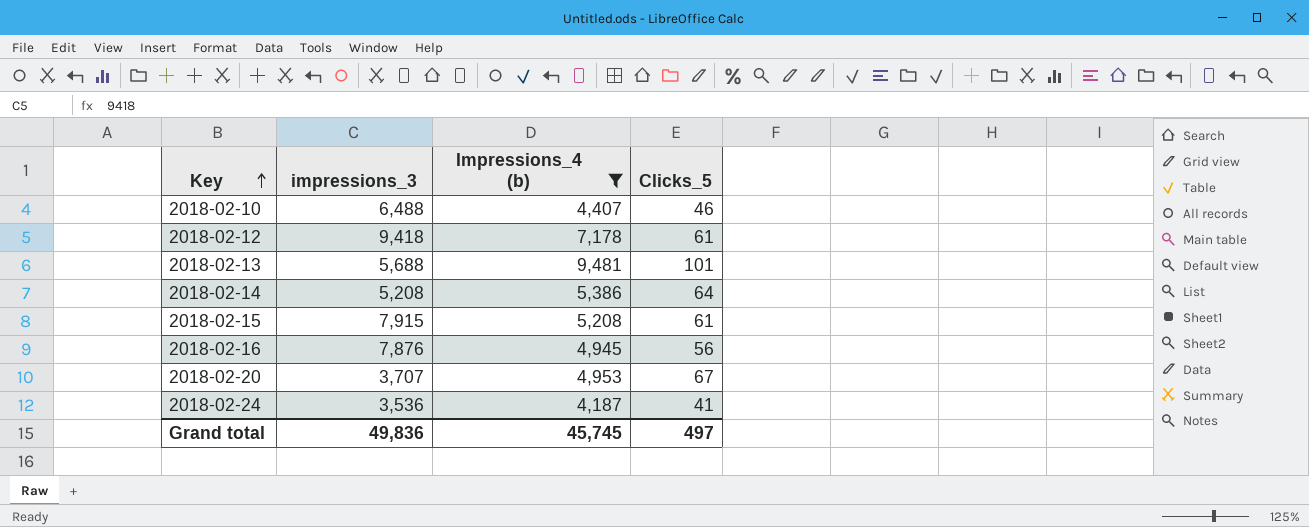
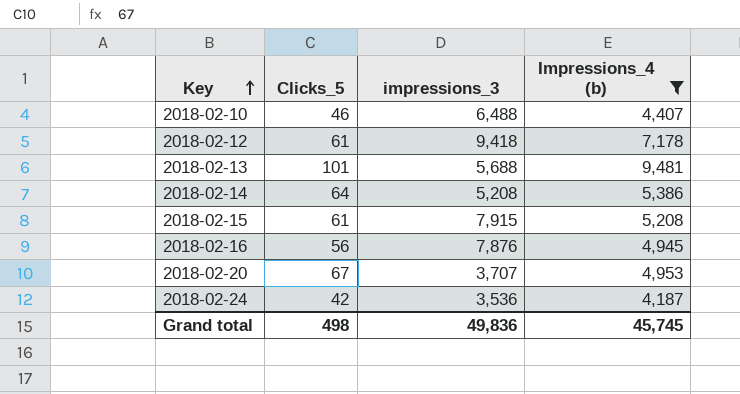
column Clicks_5 | position: 4 -> 2
2018-02-24 | Clicks_5: 41 -> 42
Grand total | Clicks_5: 497 -> 498

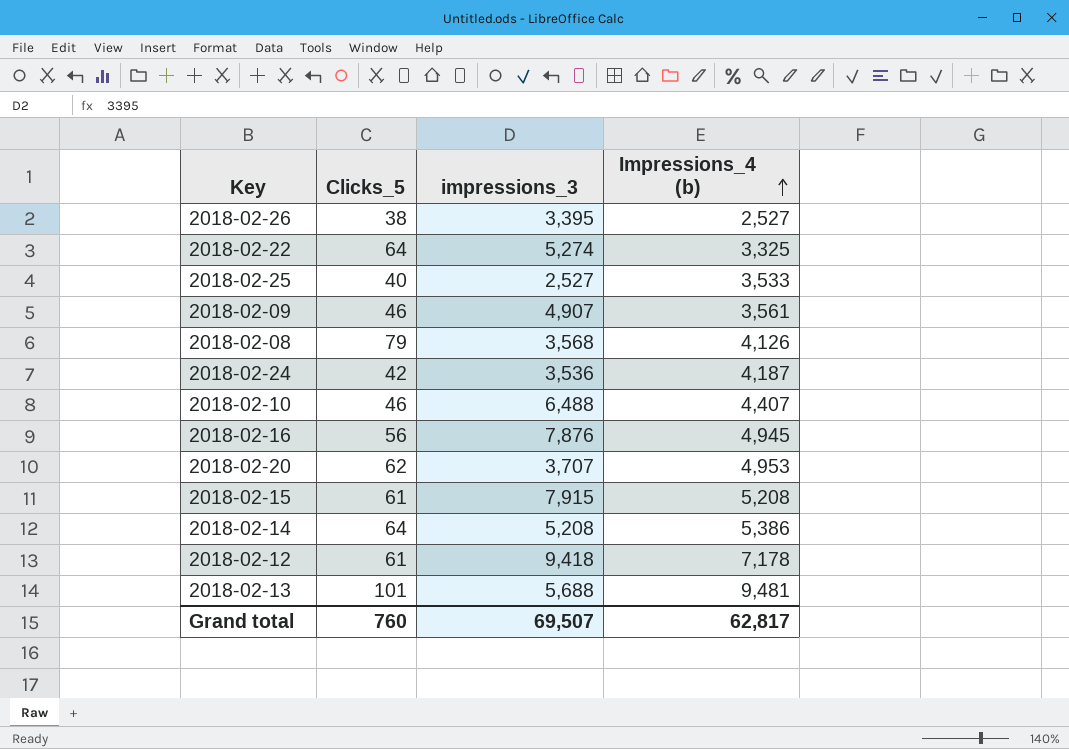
filter: Impressions_4 (b) >= 4,187 -> none
row order: Key ascending -> Impressions_4 (b) ascending
2018-02-20 | Clicks_5: 67 -> 62
Grand total | Clicks_5: 498 -> 760
Grand total | impressions_3: 49,836 -> 69,507
Grand total | Impressions_4 (b): 45,745 -> 62,817

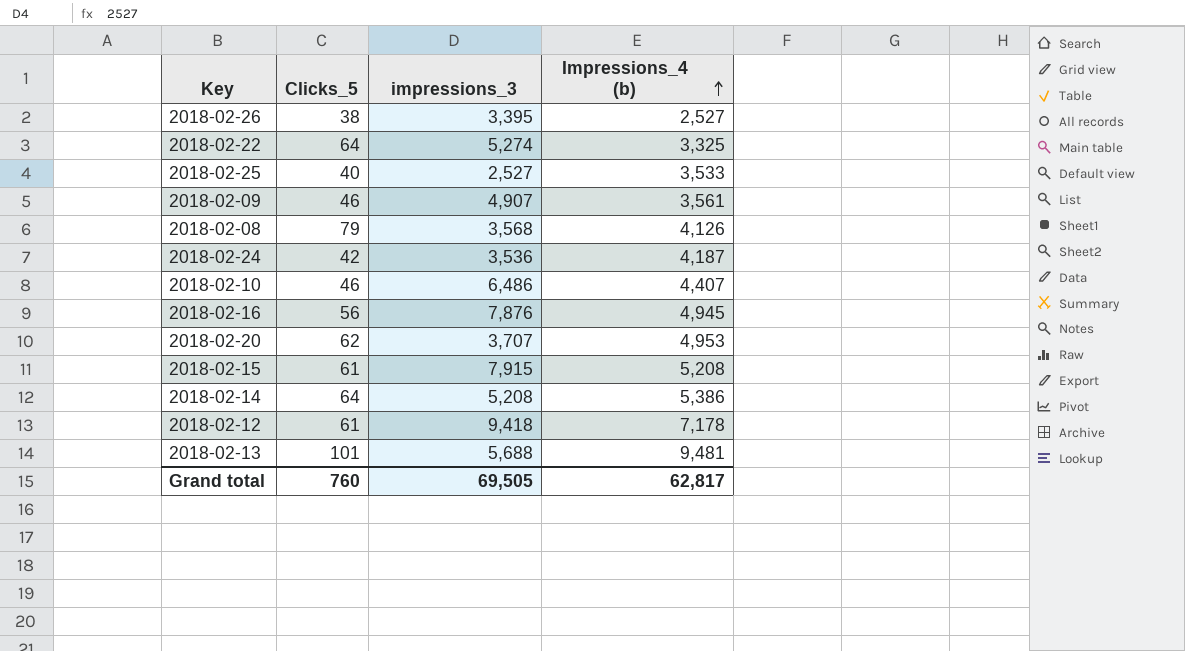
2018-02-10 | impressions_3: 6,488 -> 6,486
Grand total | impressions_3: 69,507 -> 69,505

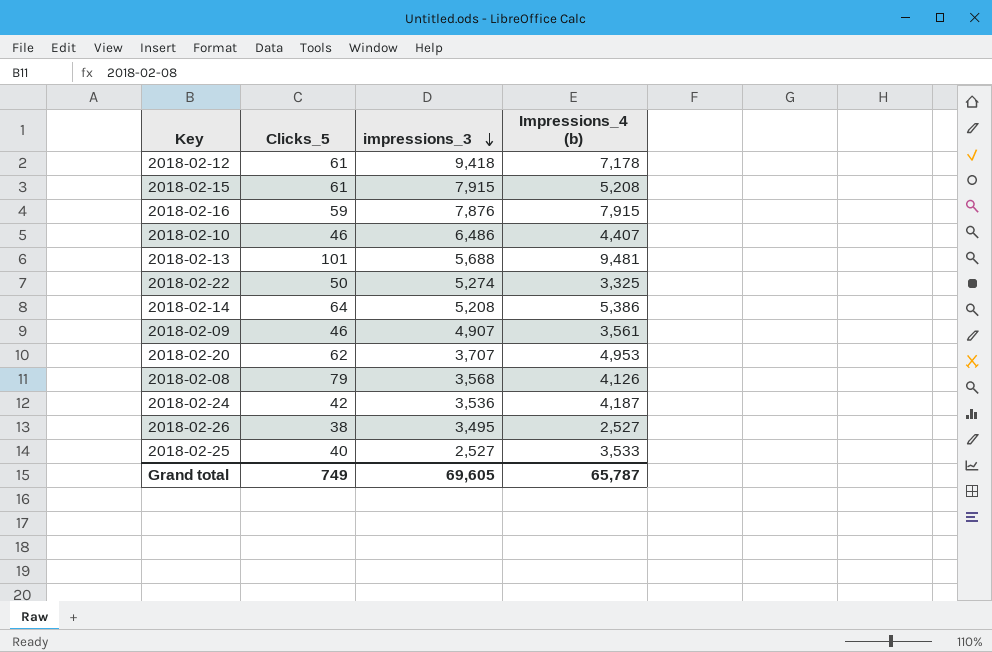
row order: Impressions_4 (b) ascending -> impressions_3 descending
2018-02-16 | Clicks_5: 56 -> 59
2018-02-16 | Impressions_4 (b): 4,945 -> 7,915
2018-02-22 | Clicks_5: 64 -> 50
2018-02-26 | impressions_3: 3,395 -> 3,495
Grand total | Clicks_5: 760 -> 749
Grand total | impressions_3: 69,505 -> 69,605
Grand total | Impressions_4 (b): 62,817 -> 65,787

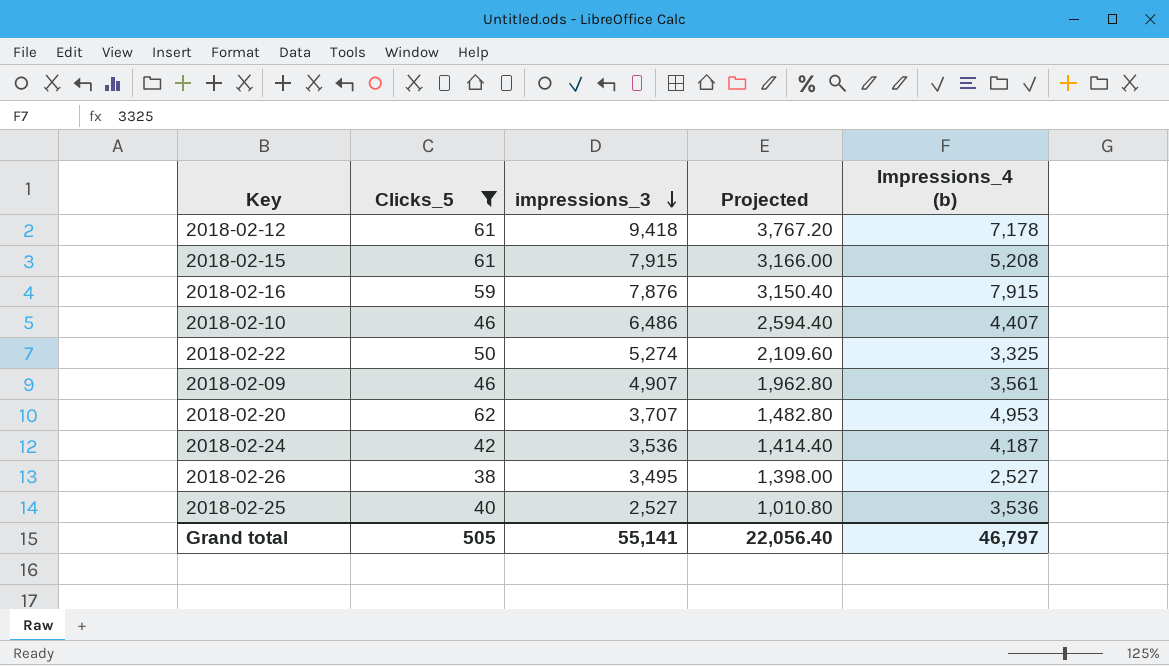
filter: none -> Clicks_5 <= 62
column Projected | formula: none -> [impressions_3] * 0.4
2018-02-25 | Impressions_4 (b): 3,533 -> 3,536
Grand total | Clicks_5: 749 -> 505
Grand total | impressions_3: 69,605 -> 55,141
Grand total | Impressions_4 (b): 65,787 -> 46,797

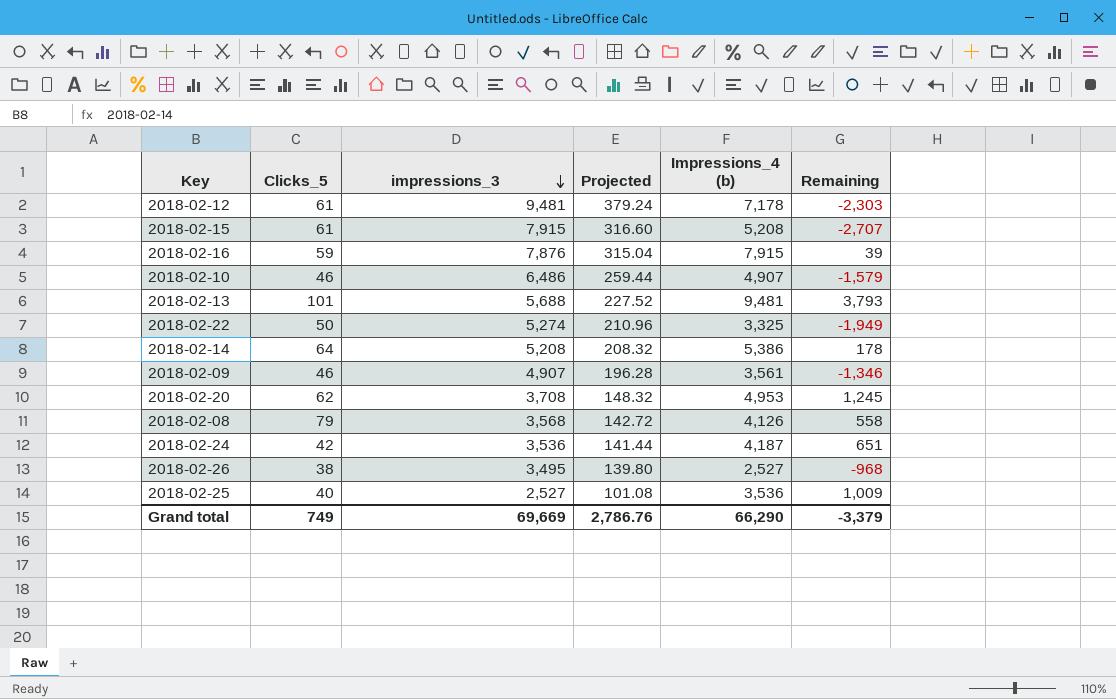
filter: Clicks_5 <= 62 -> none
column Projected | formula: [impressions_3] * 0.4 -> [impressions_3] * 0.04
column Remaining | formula: none -> [Impressions_4 (b)] - [impressions_3]
2018-02-12 | impressions_3: 9,418 -> 9,481
2018-02-10 | Impressions_4 (b): 4,407 -> 4,907
2018-02-20 | impressions_3: 3,707 -> 3,708
Grand total | Clicks_5: 505 -> 749
Grand total | impressions_3: 55,141 -> 69,669
Grand total | Projected: 22,056.40 -> 2,786.76
Grand total | Impressions_4 (b): 46,797 -> 66,290

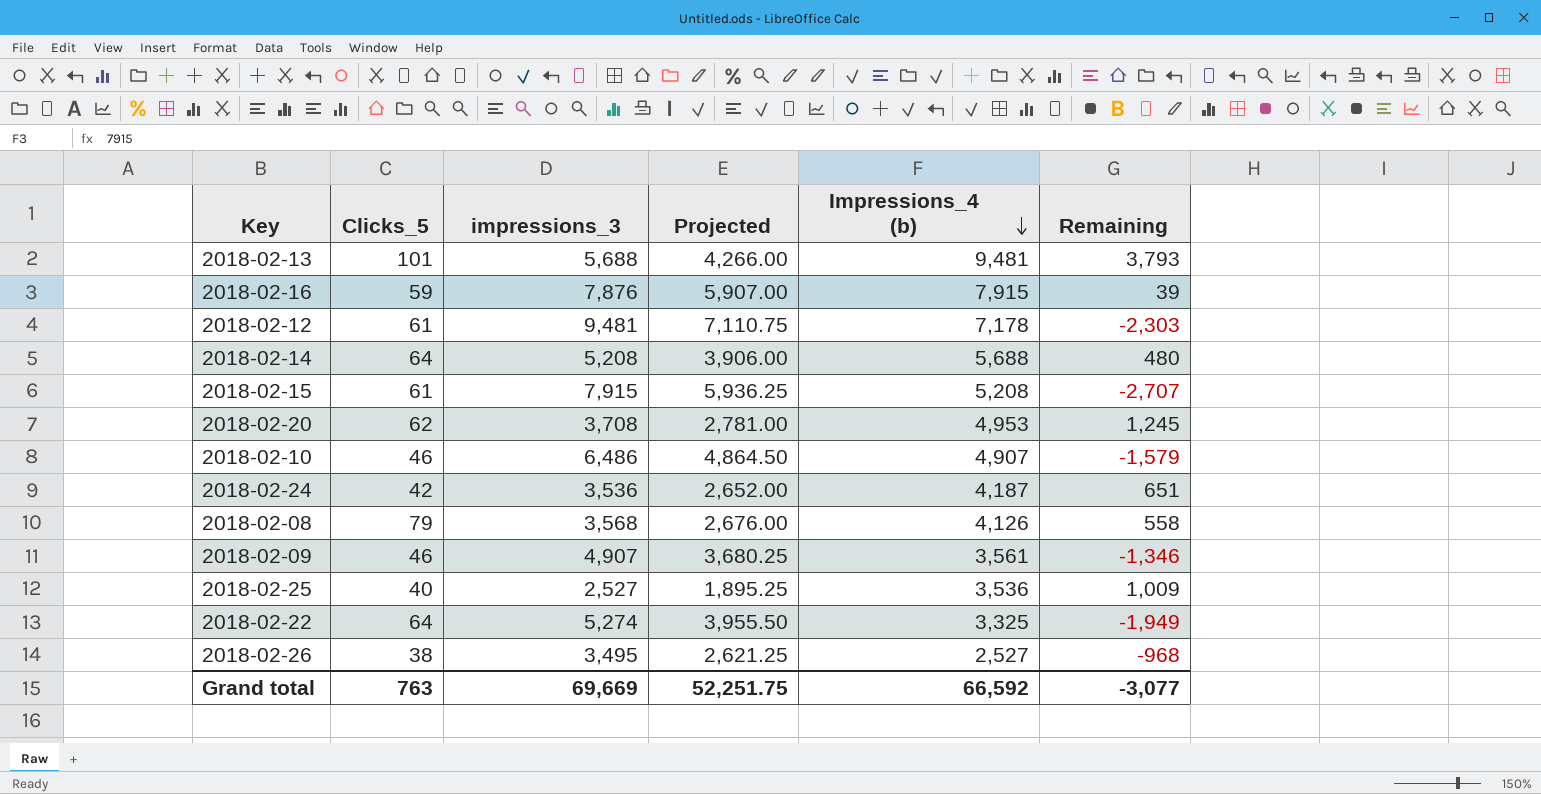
row order: impressions_3 descending -> Impressions_4 (b) descending
column Projected | formula: [impressions_3] * 0.04 -> [impressions_3] * 0.75
2018-02-14 | Impressions_4 (b): 5,386 -> 5,688
2018-02-14 | Remaining: 178 -> 480
2018-02-22 | Clicks_5: 50 -> 64
Grand total | Clicks_5: 749 -> 763
Grand total | Projected: 2,786.76 -> 52,251.75
Grand total | Impressions_4 (b): 66,290 -> 66,592
Grand total | Remaining: -3,379 -> -3,077

